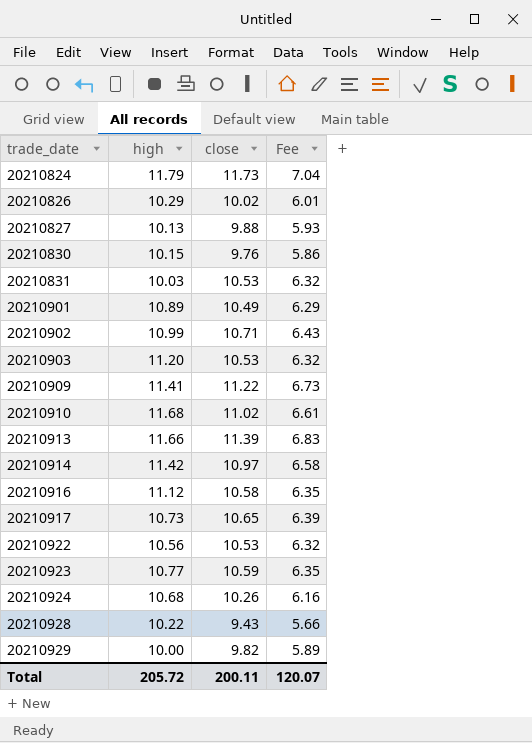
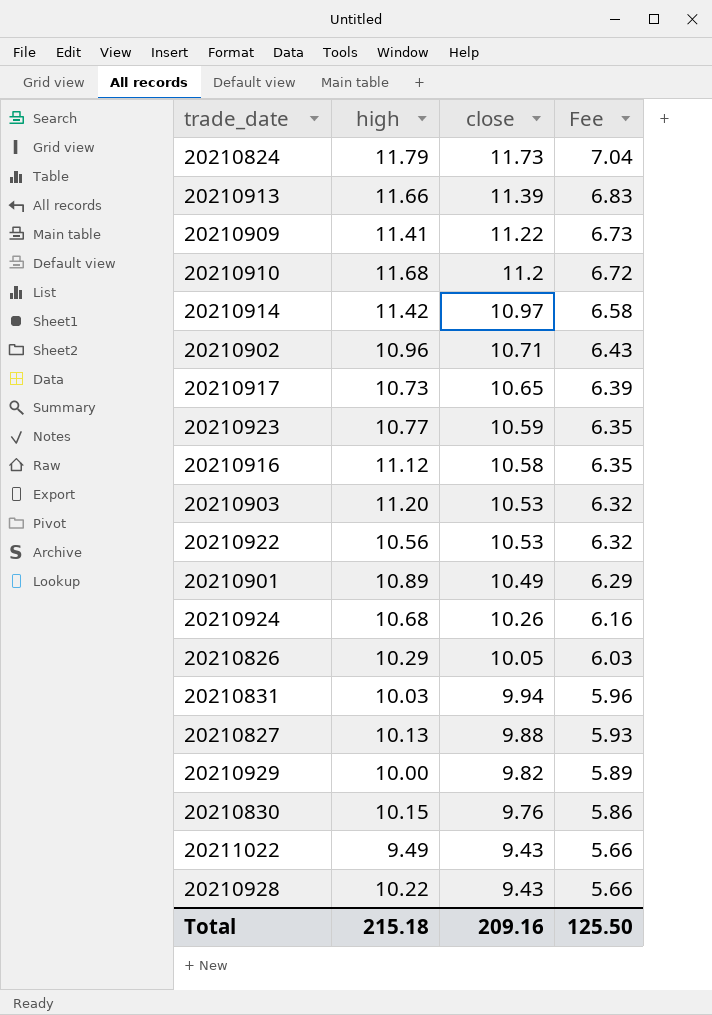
row order: trade_date ascending -> close descending
20210910 | close: 11.02 -> 11.2
20210910 | Fee: 6.61 -> 6.72
20210902 | high: 10.99 -> 10.96
20210826 | close: 10.02 -> 10.05
20210826 | Fee: 6.01 -> 6.03
20210831 | close: 10.53 -> 9.94
20210831 | Fee: 6.32 -> 5.96
row 20211022: none -> 9.49 | 9.43 | 5.66
Total | high: 205.72 -> 215.18
Total | close: 200.11 -> 209.16
Total | Fee: 120.07 -> 125.50

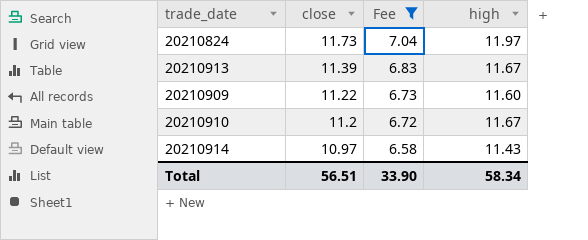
filter: none -> Fee >= 6.58
column high | position: 2 -> 4
20210824 | high: 11.79 -> 11.97
20210913 | high: 11.66 -> 11.67
20210909 | high: 11.41 -> 11.60
20210910 | high: 11.68 -> 11.67
20210914 | high: 11.42 -> 11.43
Total | close: 209.16 -> 56.51
Total | Fee: 125.50 -> 33.90
Total | high: 215.18 -> 58.34

